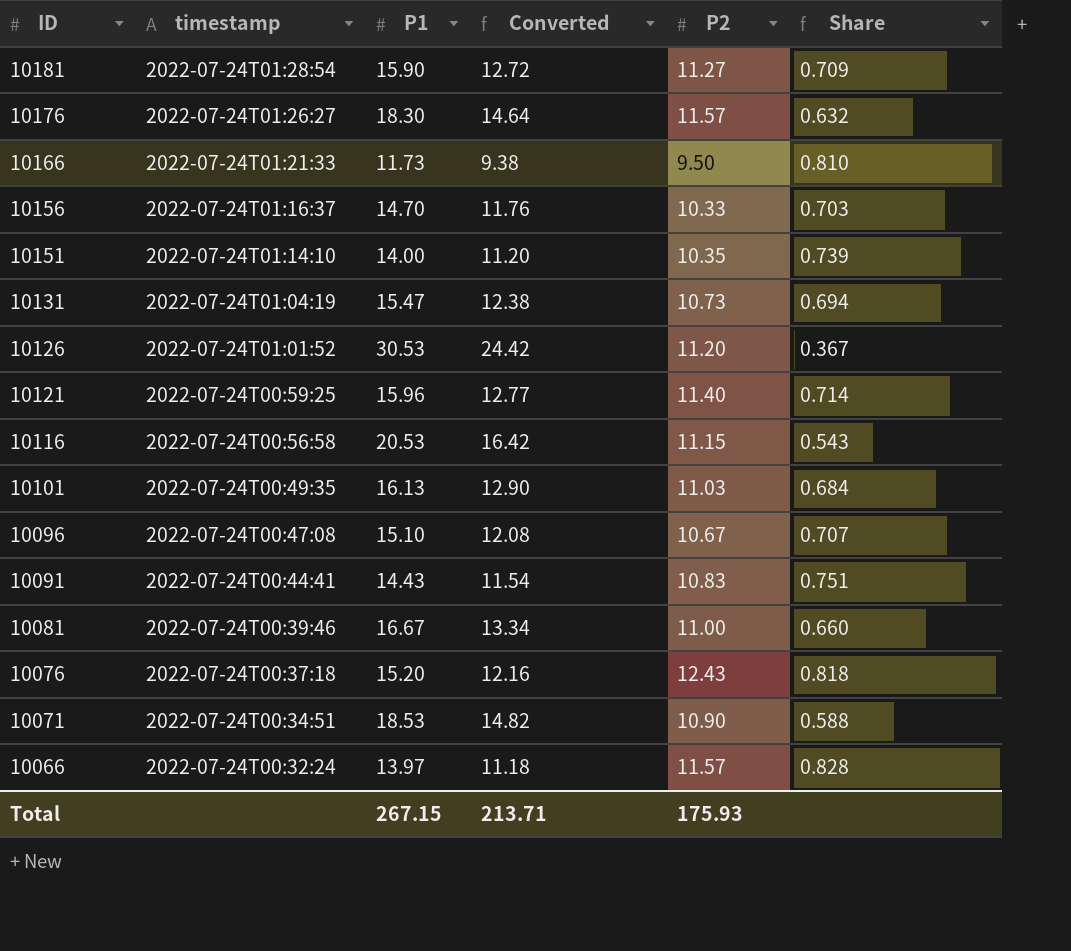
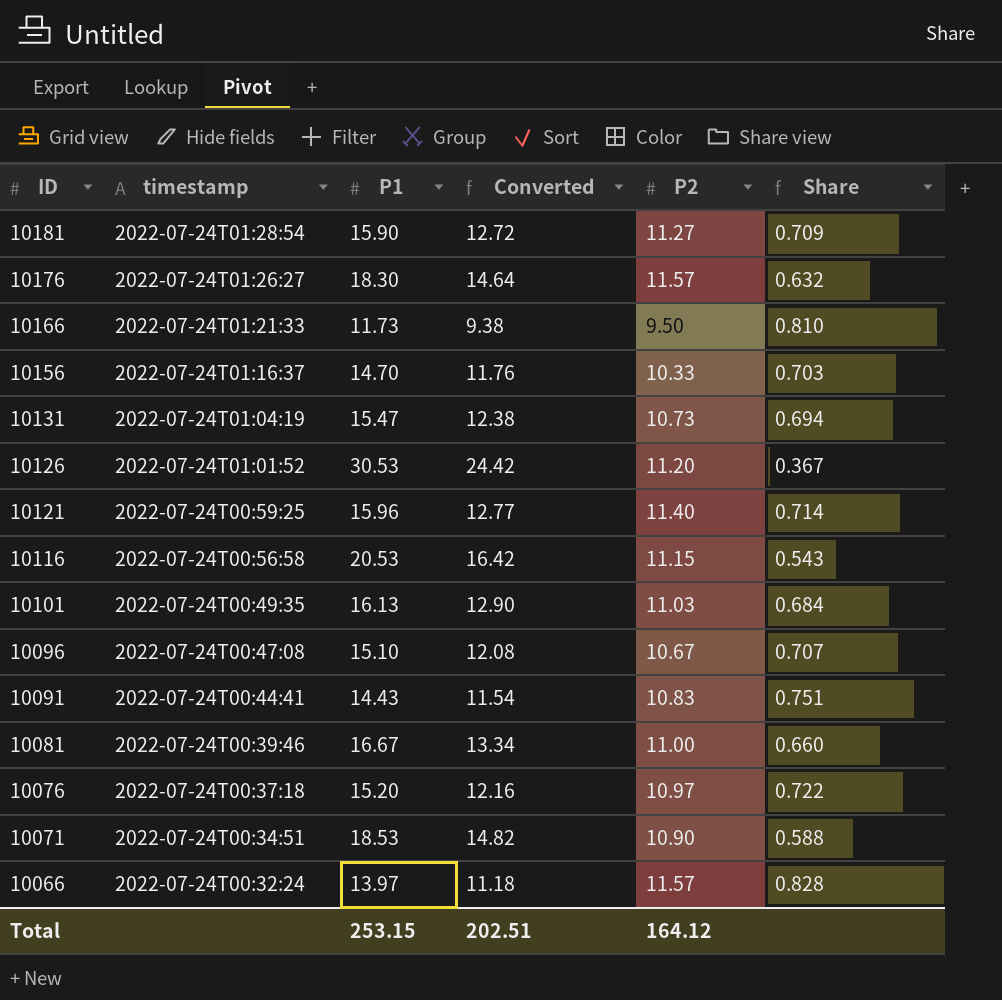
row 10151: 2022-07-24T01:14:10 | 14.00 | 11.20 | 10.35 | 0.739 -> none
10076 | P2: 12.43 -> 10.97
10076 | Share: 0.818 -> 0.722
Total | P1: 267.15 -> 253.15
Total | Converted: 213.71 -> 202.51
Total | P2: 175.93 -> 164.12

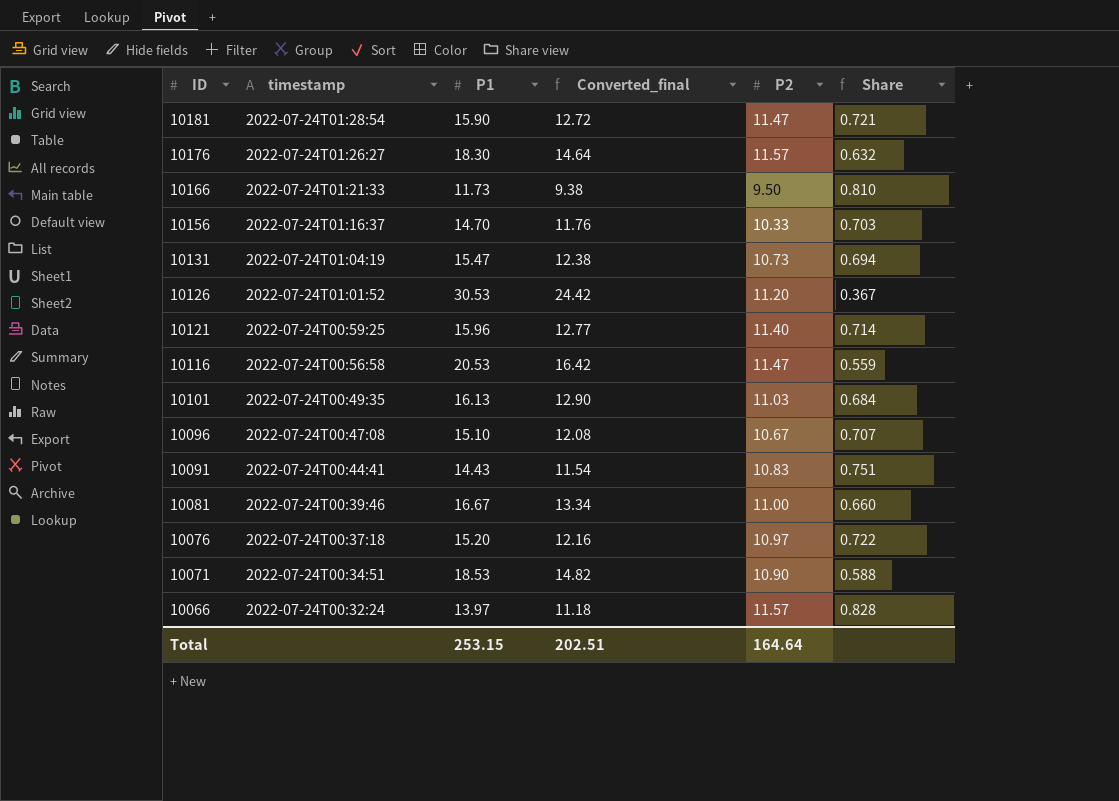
column name: Converted -> Converted_final
10181 | P2: 11.27 -> 11.47
10181 | Share: 0.709 -> 0.721
10116 | P2: 11.15 -> 11.47
10116 | Share: 0.543 -> 0.559
Total | P2: 164.12 -> 164.64

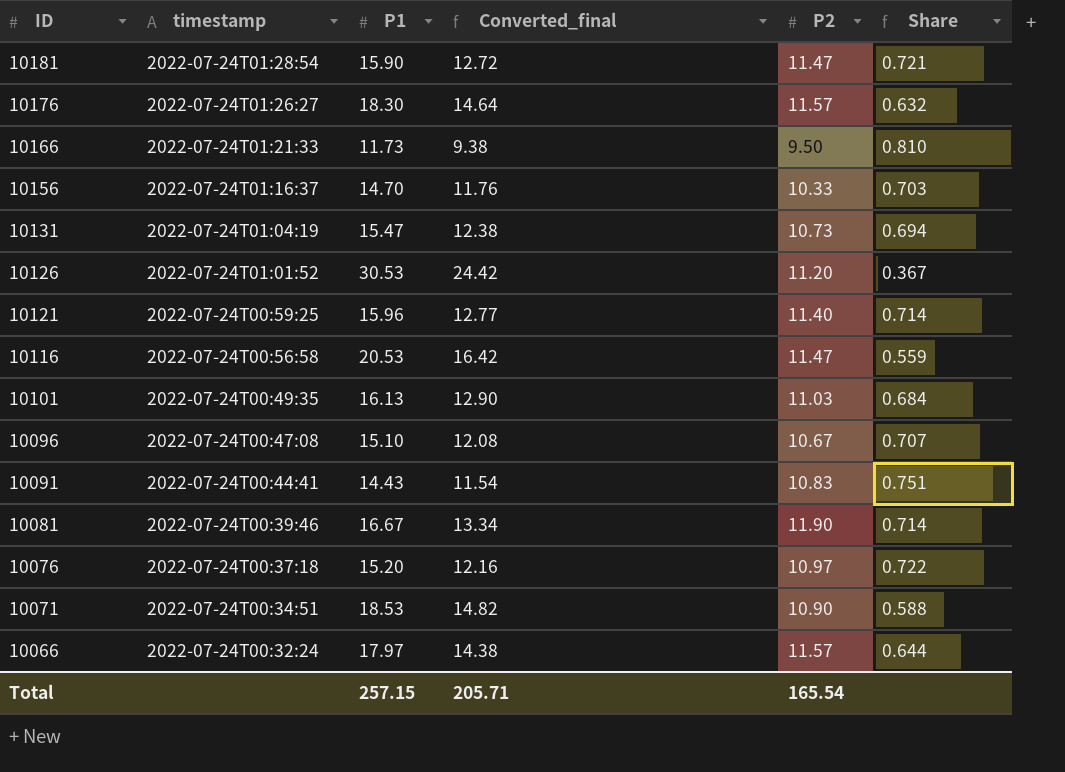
10081 | P2: 11.00 -> 11.90
10081 | Share: 0.660 -> 0.714
10066 | P1: 13.97 -> 17.97
10066 | Converted_final: 11.18 -> 14.38
10066 | Share: 0.828 -> 0.644
Total | P1: 253.15 -> 257.15
Total | Converted_final: 202.51 -> 205.71
Total | P2: 164.64 -> 165.54

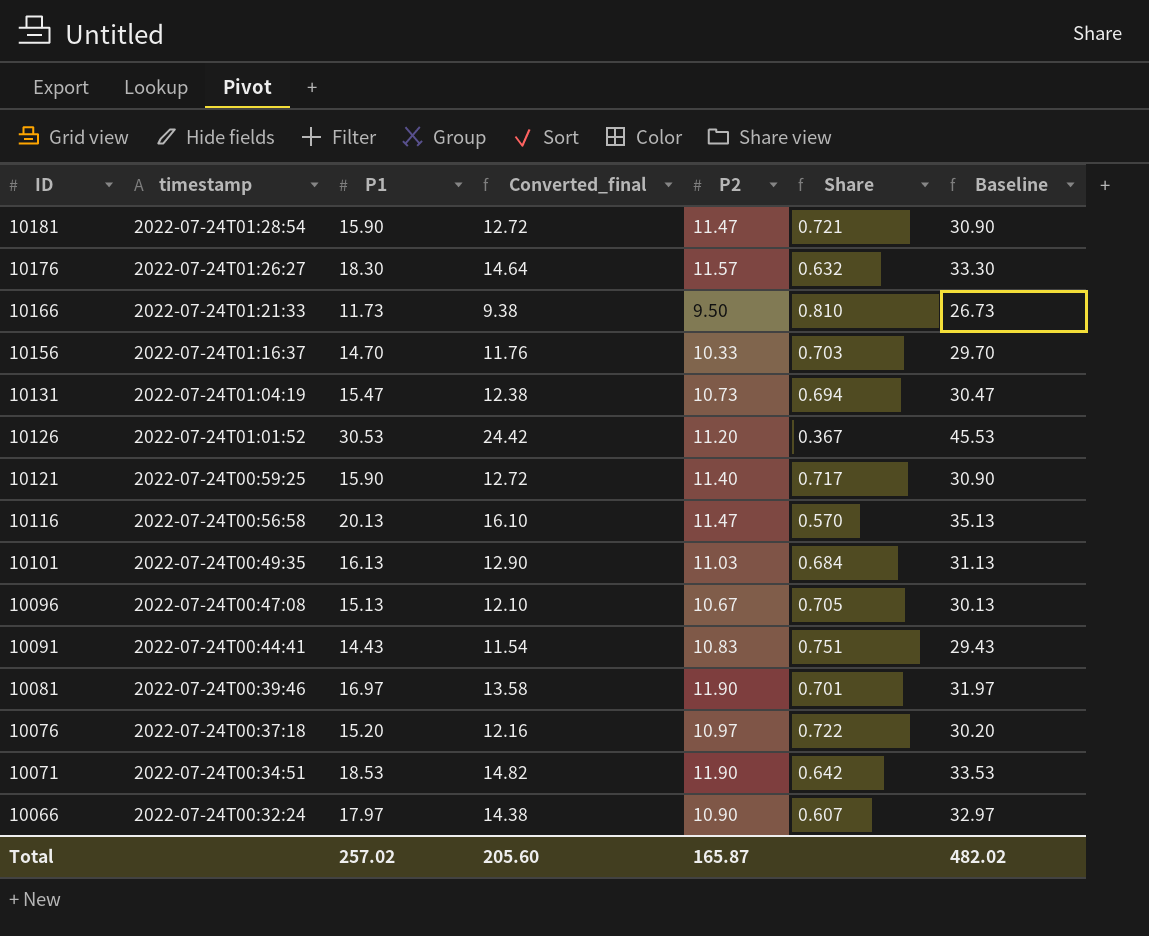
column Baseline | formula: none -> [P1] + 15
10121 | P1: 15.96 -> 15.90
10121 | Converted_final: 12.77 -> 12.72
10121 | Share: 0.714 -> 0.717
10116 | P1: 20.53 -> 20.13
10116 | Converted_final: 16.42 -> 16.10
10116 | Share: 0.559 -> 0.570
10096 | P1: 15.10 -> 15.13
10096 | Converted_final: 12.08 -> 12.10
10096 | Share: 0.707 -> 0.705
10081 | P1: 16.67 -> 16.97
10081 | Converted_final: 13.34 -> 13.58
10081 | Share: 0.714 -> 0.701
10071 | P2: 10.90 -> 11.90
10071 | Share: 0.588 -> 0.642
10066 | P2: 11.57 -> 10.90
10066 | Share: 0.644 -> 0.607
Total | P1: 257.15 -> 257.02
Total | Converted_final: 205.71 -> 205.60
Total | P2: 165.54 -> 165.87

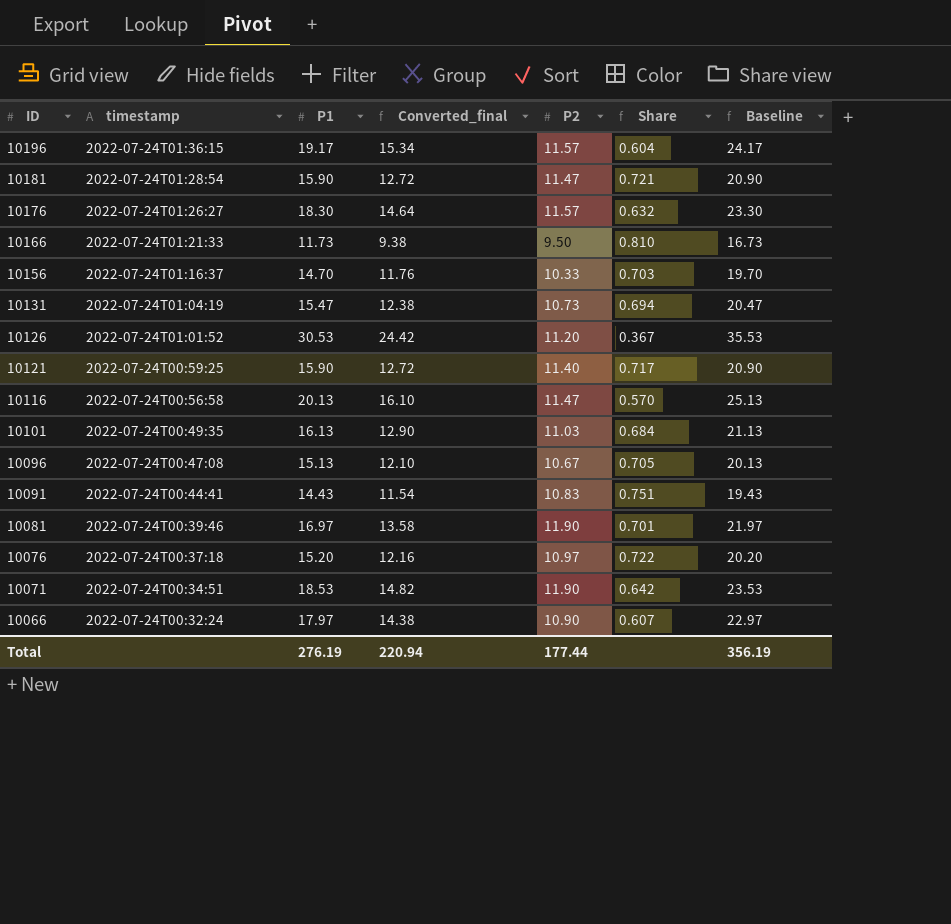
column Baseline | formula: [P1] + 15 -> [P1] + 5
row 10196: none -> 2022-07-24T01:36:15 | 19.17 | 15.34 | 11.57 | 0.604 | 24.17
Total | P1: 257.02 -> 276.19
Total | Converted_final: 205.60 -> 220.94
Total | P2: 165.87 -> 177.44
Total | Baseline: 482.02 -> 356.19

